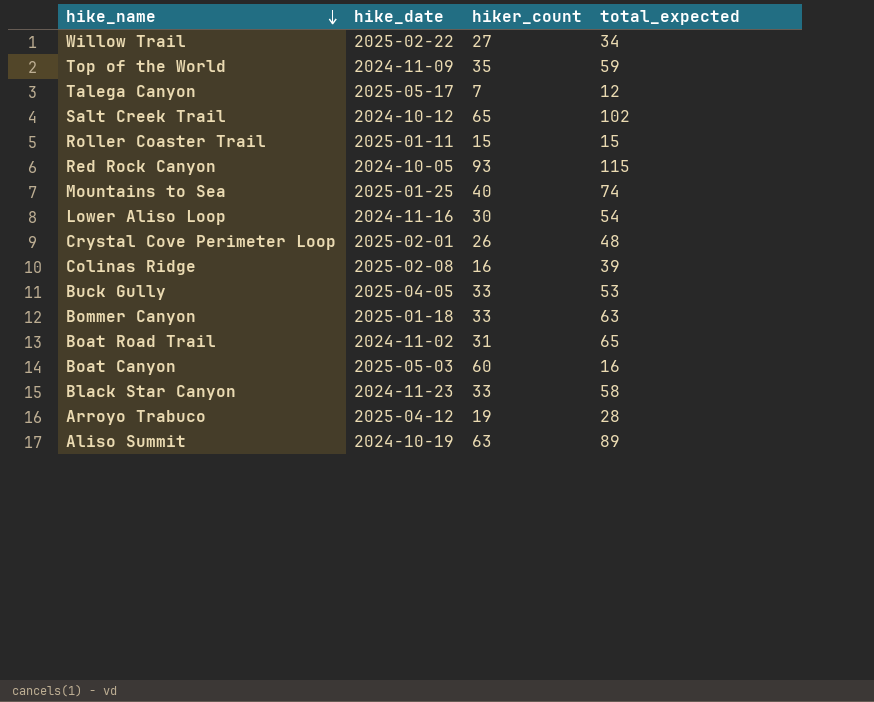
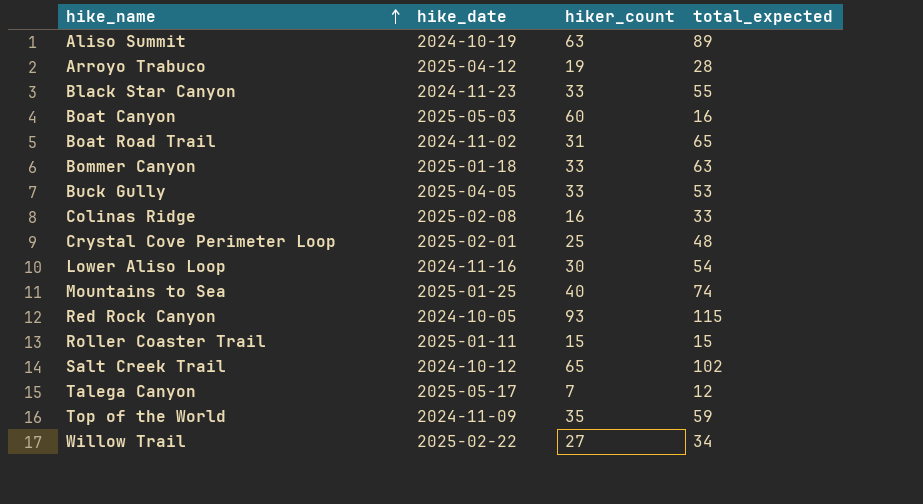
row order: hike_name descending -> hike_name ascending
Black Star Canyon | total_expected: 58 -> 55
Colinas Ridge | total_expected: 39 -> 33
Crystal Cove Perimeter Loop | hiker_count: 26 -> 25

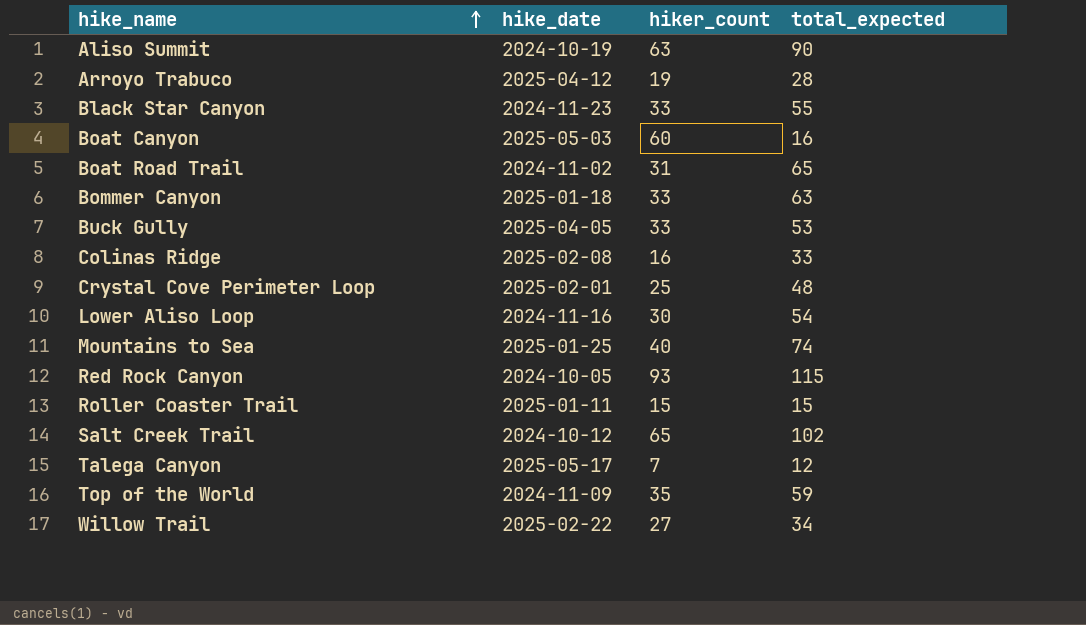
Aliso Summit | total_expected: 89 -> 90

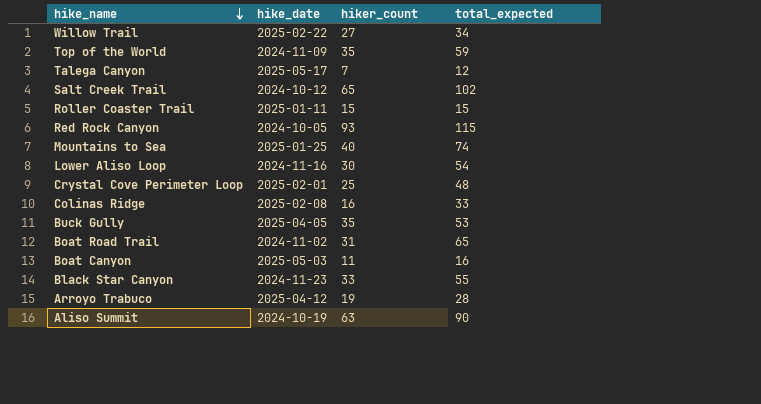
row order: hike_name ascending -> hike_name descending
row Bommer Canyon: 2025-01-18 | 33 | 63 -> none
Buck Gully | hiker_count: 33 -> 35
Boat Canyon | hiker_count: 60 -> 11

